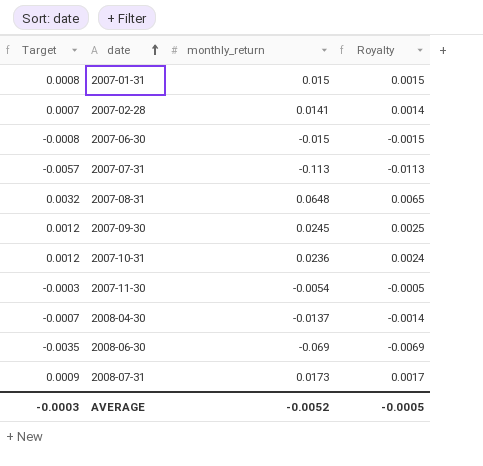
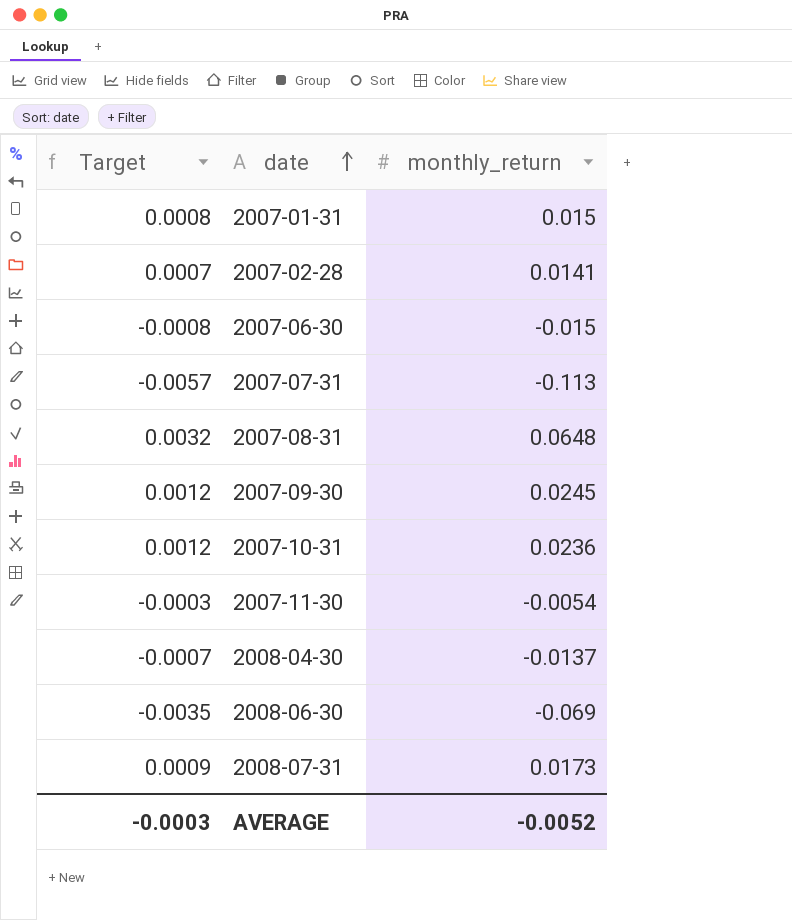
column Royalty | formula: [monthly_return] * 0.1 -> none

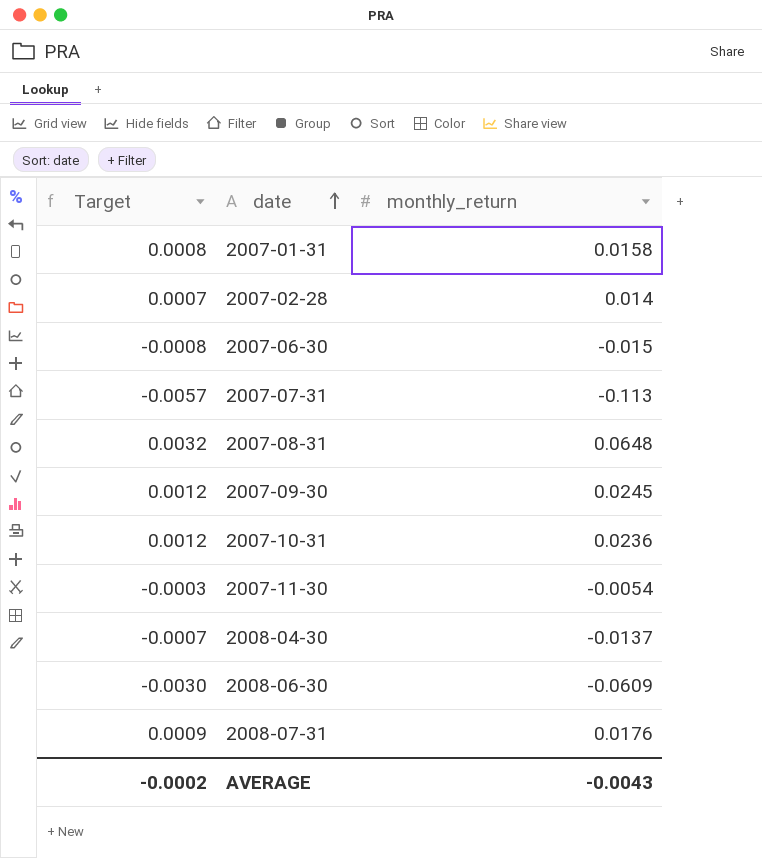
2007-01-31 | monthly_return: 0.015 -> 0.0158
2007-02-28 | monthly_return: 0.0141 -> 0.014
2008-06-30 | Target: -0.0035 -> -0.0030
2008-06-30 | monthly_return: -0.069 -> -0.0609
2008-07-31 | monthly_return: 0.0173 -> 0.0176
AVERAGE | Target: -0.0003 -> -0.0002
AVERAGE | monthly_return: -0.0052 -> -0.0043

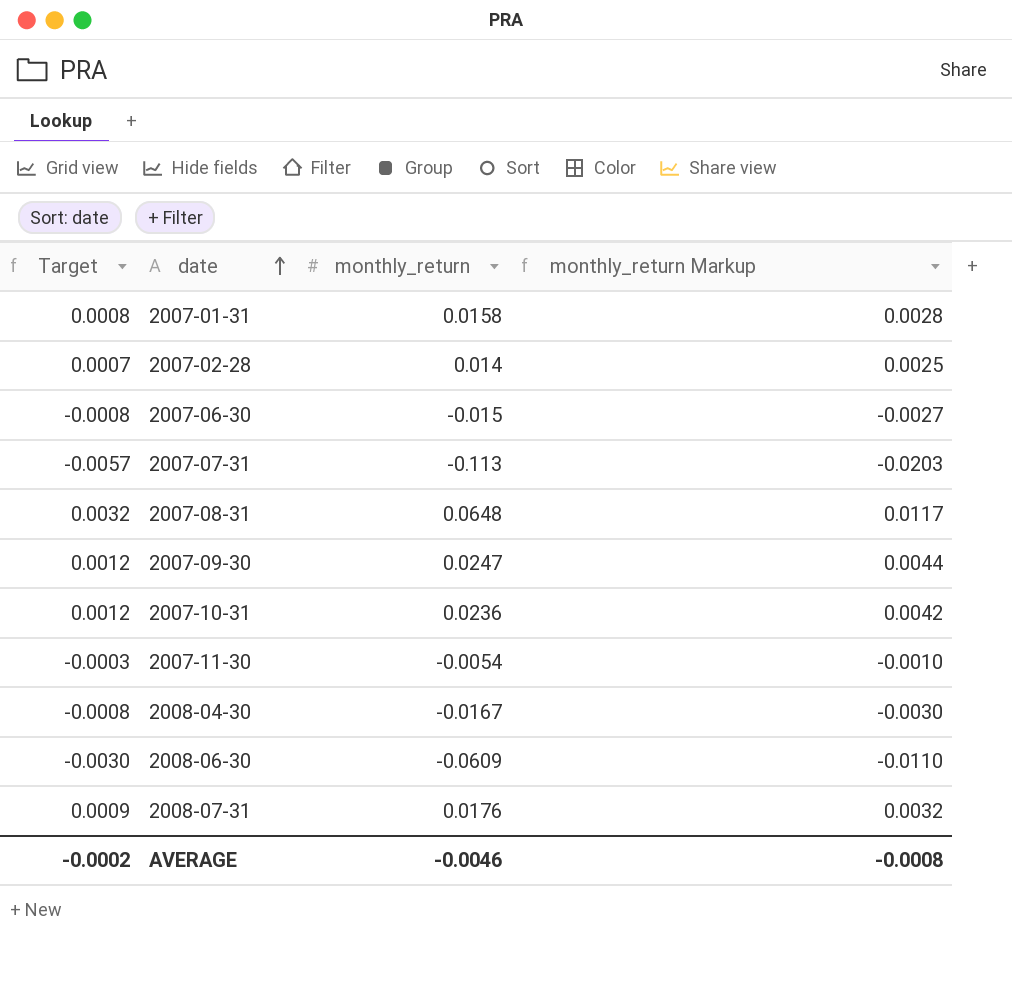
column monthly_return Markup | formula: none -> [monthly_return] * 0.18
2007-09-30 | monthly_return: 0.0245 -> 0.0247
2008-04-30 | Target: -0.0007 -> -0.0008
2008-04-30 | monthly_return: -0.0137 -> -0.0167
AVERAGE | monthly_return: -0.0043 -> -0.0046

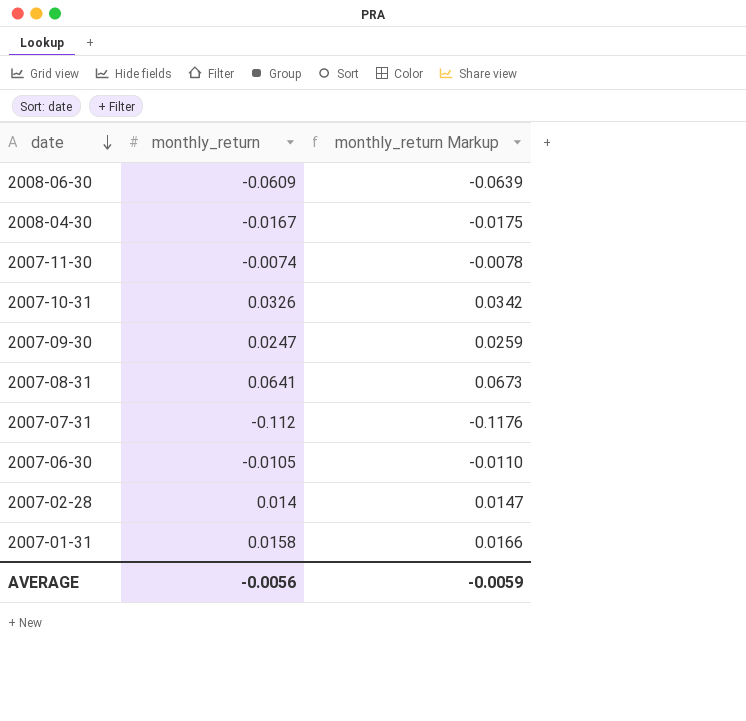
row order: date ascending -> date descending
column Target | formula: [monthly_return] * 0.05 -> none
column monthly_return Markup | formula: [monthly_return] * 0.18 -> [monthly_return] * 1.05
row 2008-07-31: 0.0009 | 0.0176 | 0.0032 -> none
2007-11-30 | monthly_return: -0.0054 -> -0.0074
2007-10-31 | monthly_return: 0.0236 -> 0.0326
2007-08-31 | monthly_return: 0.0648 -> 0.0641
2007-07-31 | monthly_return: -0.113 -> -0.112
2007-06-30 | monthly_return: -0.015 -> -0.0105
AVERAGE | monthly_return: -0.0046 -> -0.0056
AVERAGE | monthly_return Markup: -0.0008 -> -0.0059

